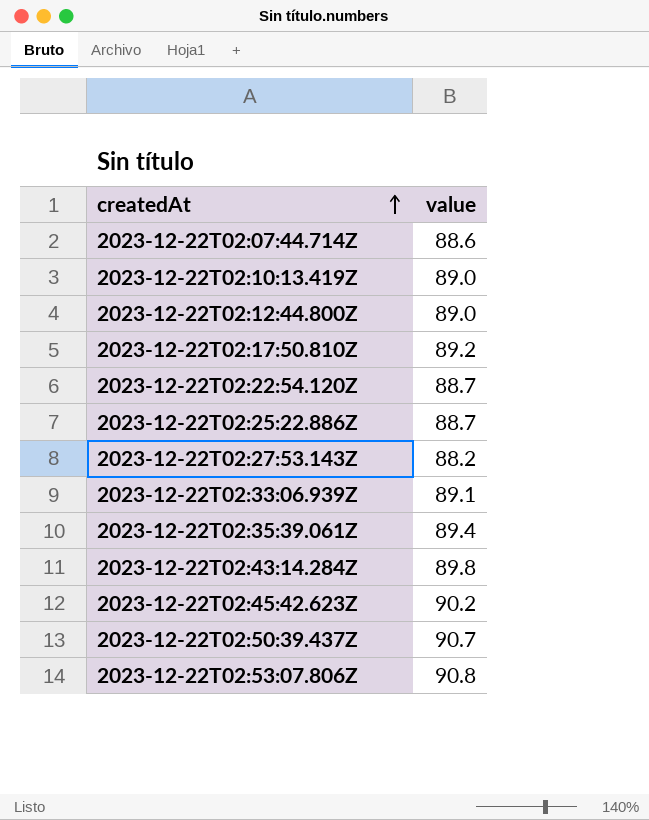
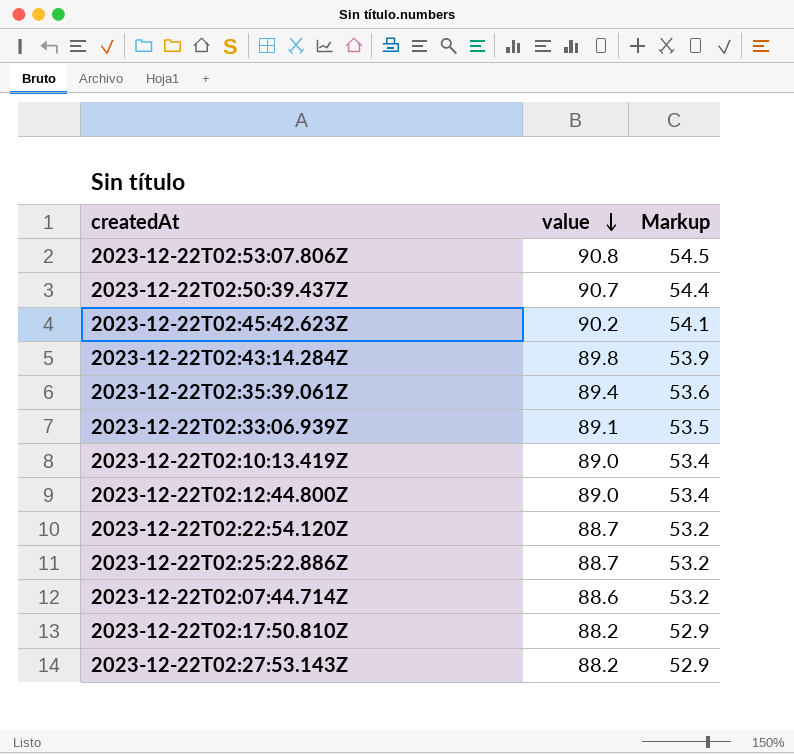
row order: createdAt ascending -> value descending
column Markup | formula: none -> [value] * 0.6
2023-12-22T02:17:50.810Z | value: 89.2 -> 88.2

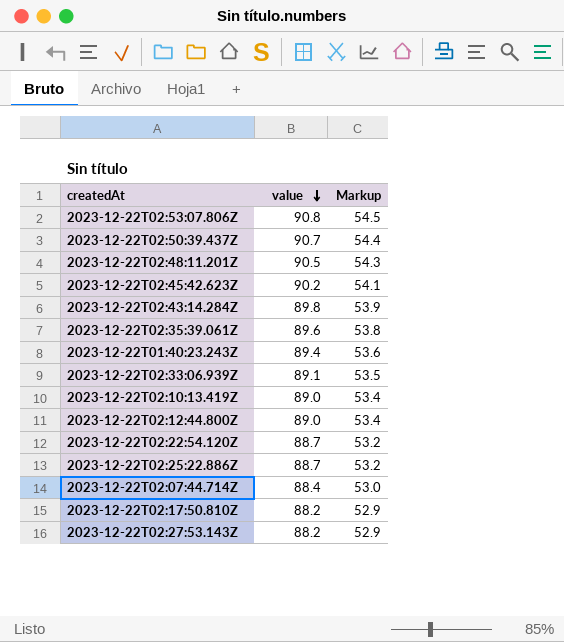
row 2023-12-22T02:48:11.201Z: none -> 90.5 | 54.3
2023-12-22T02:35:39.061Z | value: 89.4 -> 89.6
2023-12-22T02:35:39.061Z | Markup: 53.6 -> 53.8
row 2023-12-22T01:40:23.243Z: none -> 89.4 | 53.6
2023-12-22T02:07:44.714Z | value: 88.6 -> 88.4
2023-12-22T02:07:44.714Z | Markup: 53.2 -> 53.0

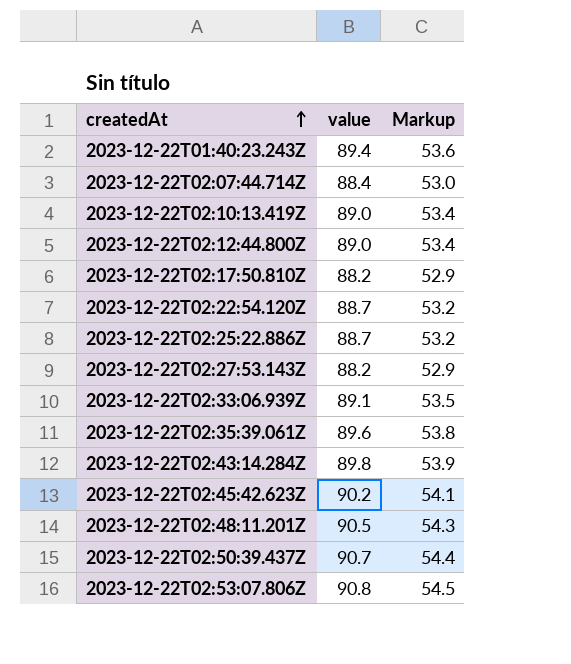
row order: value descending -> createdAt ascending

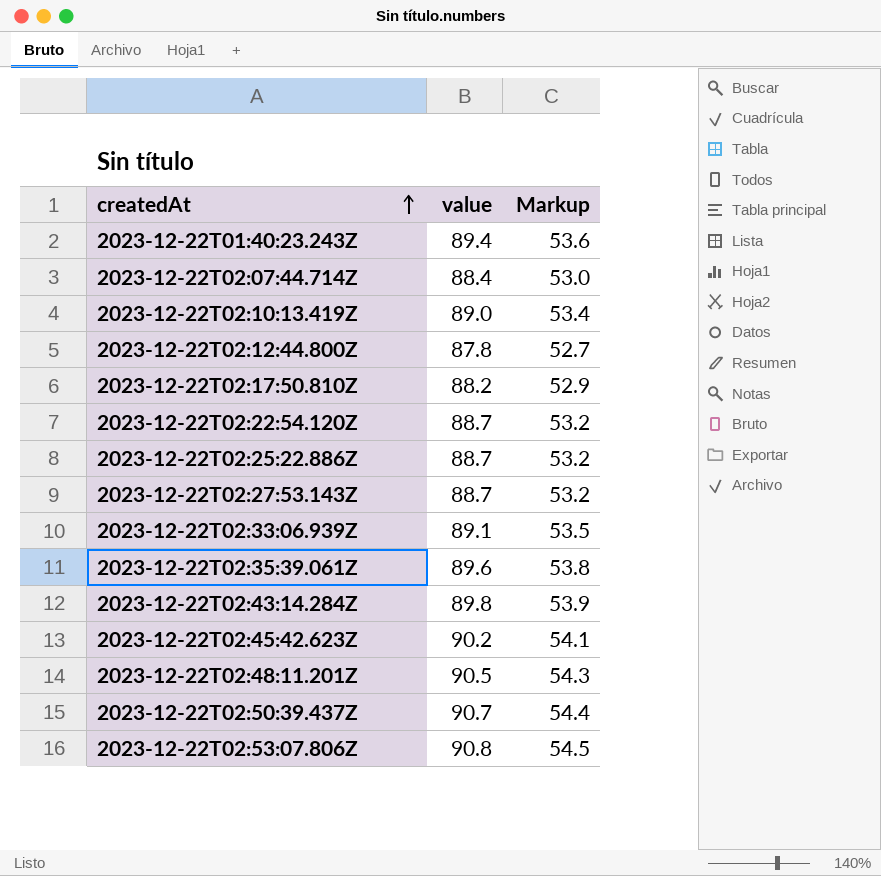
2023-12-22T02:12:44.800Z | value: 89.0 -> 87.8
2023-12-22T02:12:44.800Z | Markup: 53.4 -> 52.7
2023-12-22T02:27:53.143Z | value: 88.2 -> 88.7
2023-12-22T02:27:53.143Z | Markup: 52.9 -> 53.2

